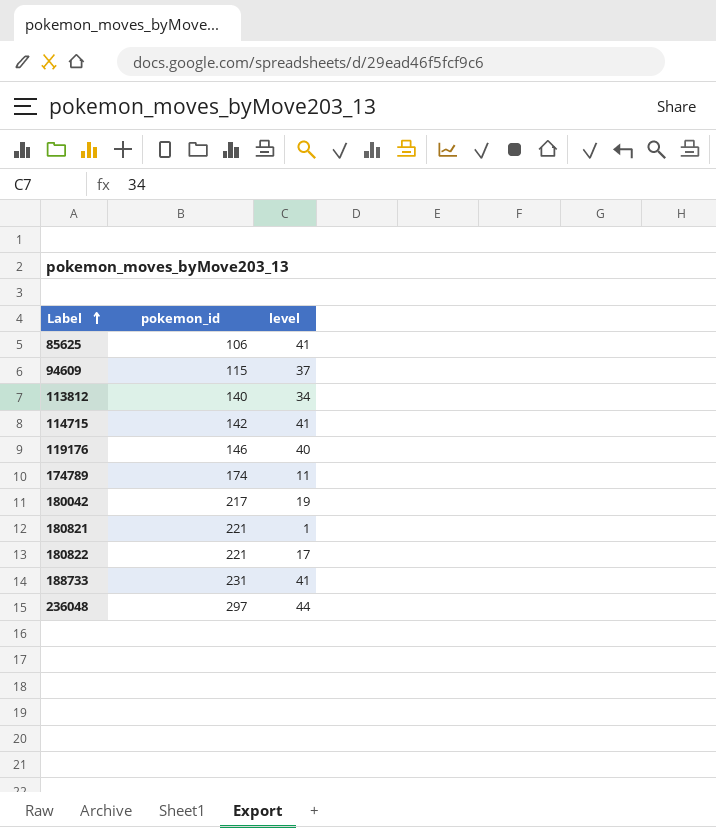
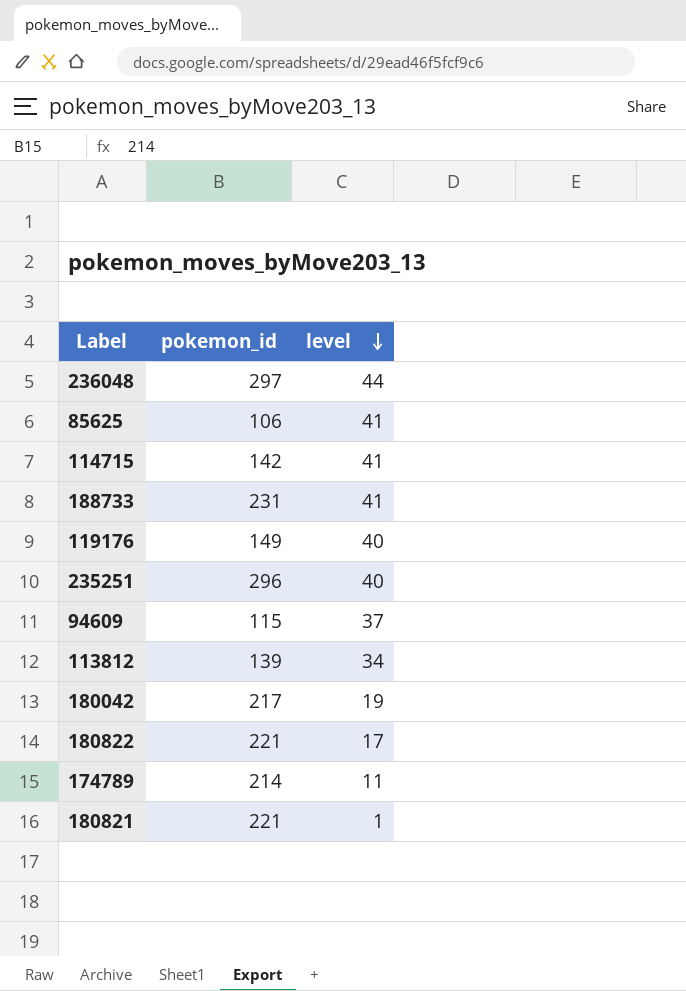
row order: Label ascending -> level descending
119176 | pokemon_id: 146 -> 149
row 235251: none -> 296 | 40
113812 | pokemon_id: 140 -> 139
174789 | pokemon_id: 174 -> 214

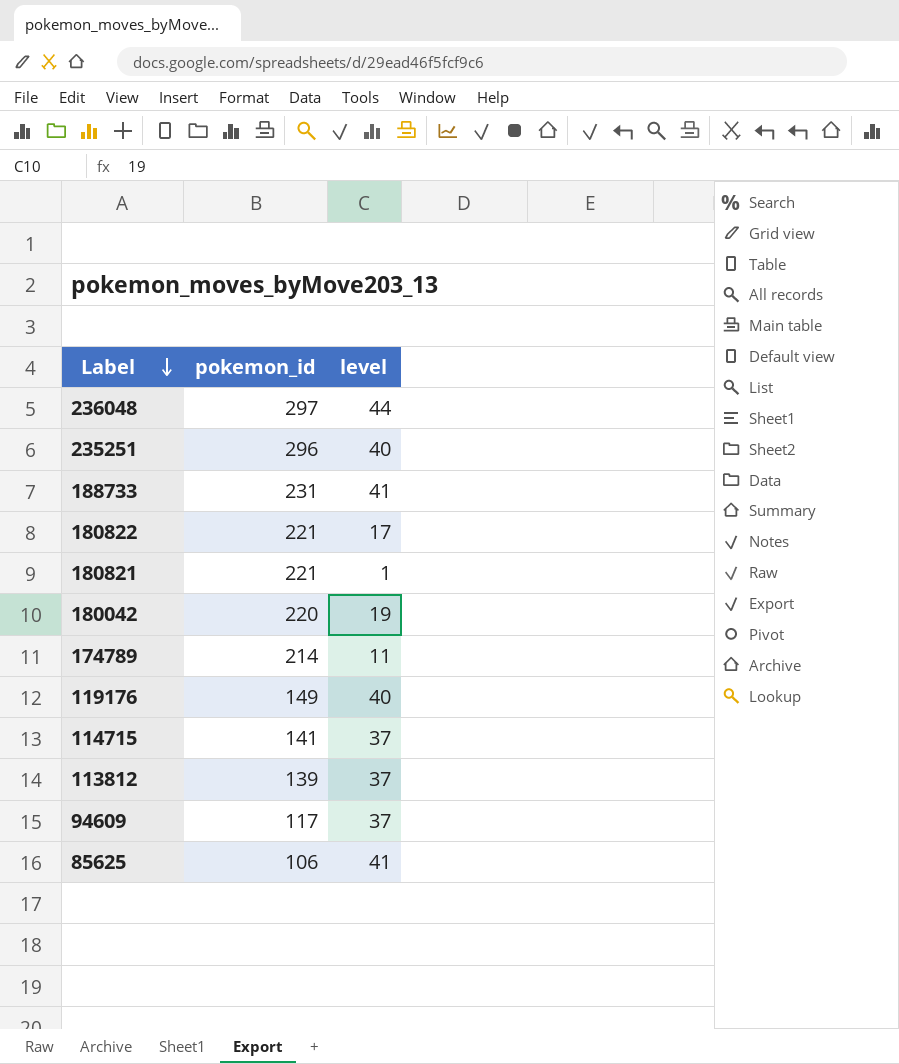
row order: level descending -> Label descending
180042 | pokemon_id: 217 -> 220
114715 | pokemon_id: 142 -> 141
114715 | level: 41 -> 37
113812 | level: 34 -> 37
94609 | pokemon_id: 115 -> 117

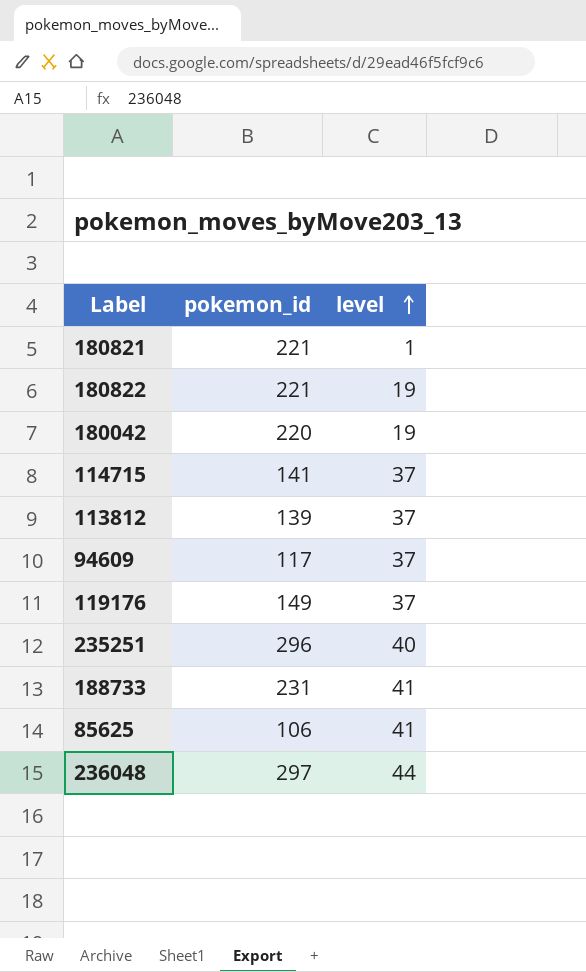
row order: Label descending -> level ascending
row 174789: 214 | 11 -> none
180822 | level: 17 -> 19
119176 | level: 40 -> 37

